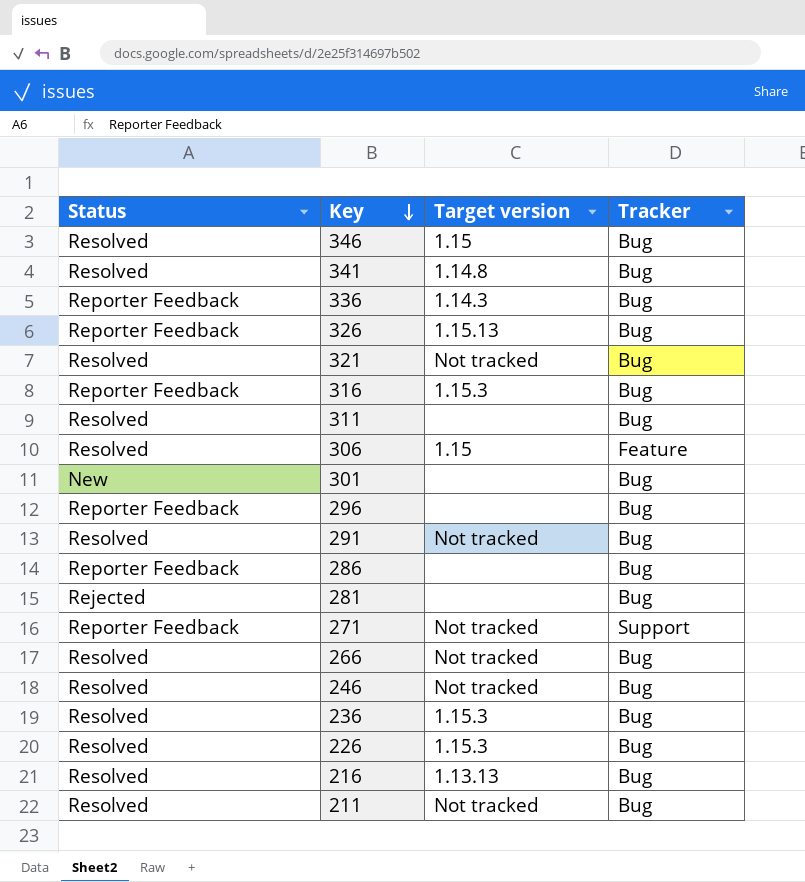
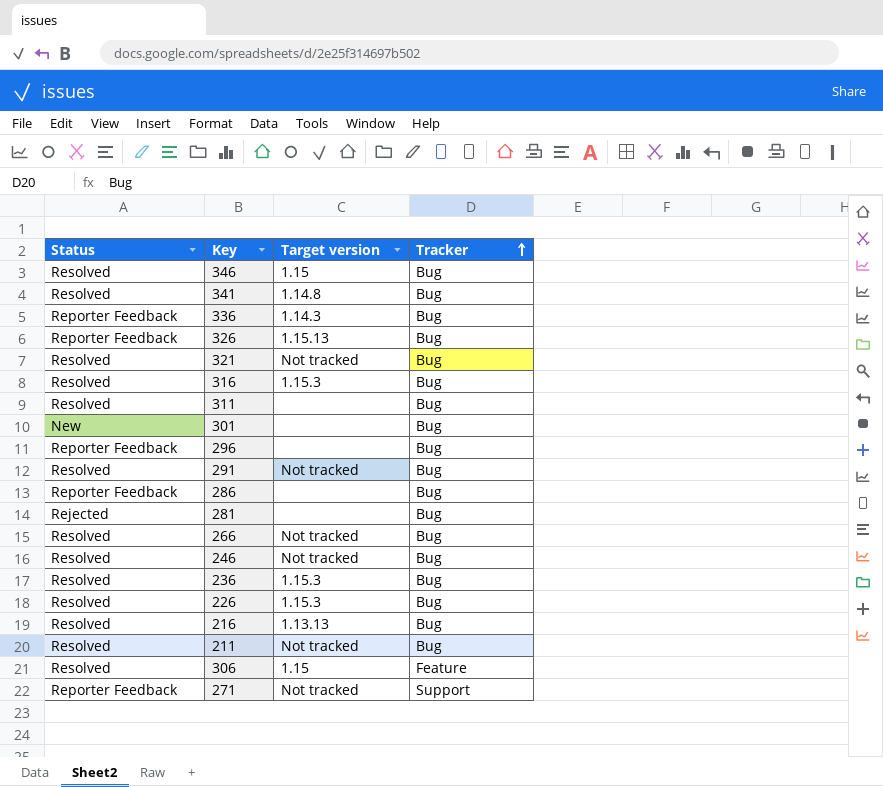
row order: Key descending -> Tracker ascending
316 | Status: Reporter Feedback -> Resolved

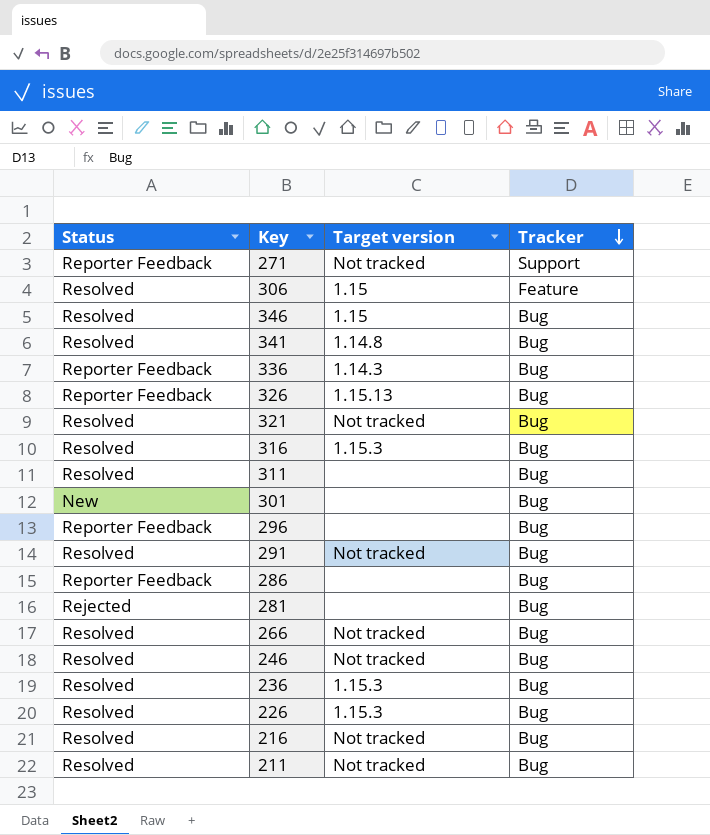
row order: Tracker ascending -> Tracker descending
216 | Target version: 1.13.13 -> Not tracked

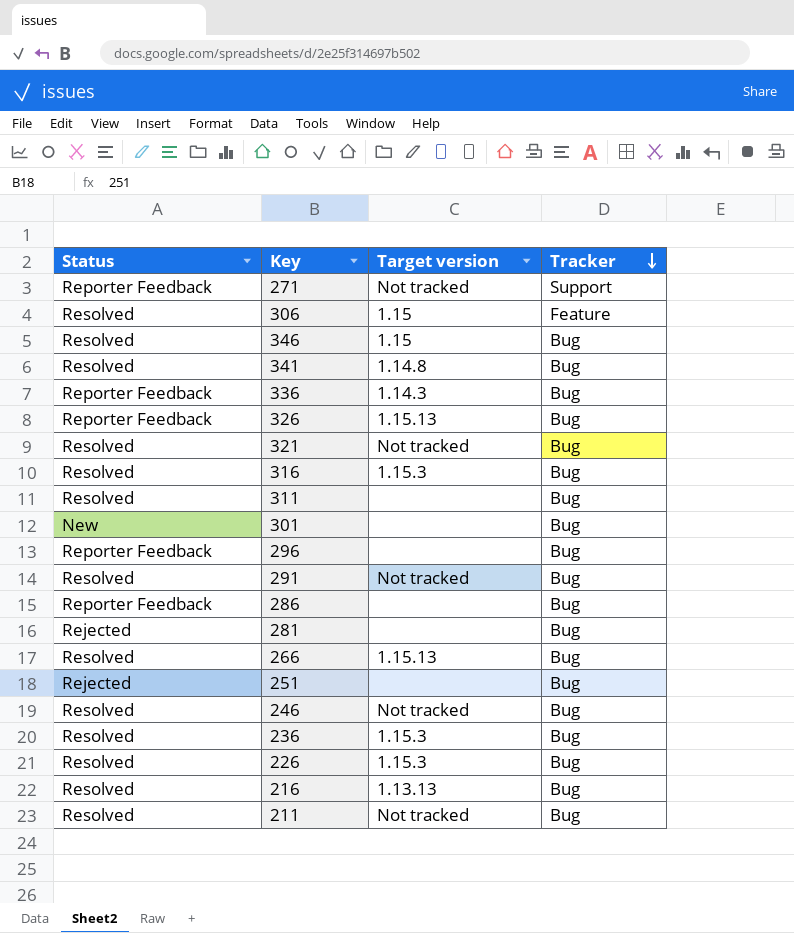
266 | Target version: Not tracked -> 1.15.13
row 251: none -> Rejected | none | Bug
216 | Target version: Not tracked -> 1.13.13

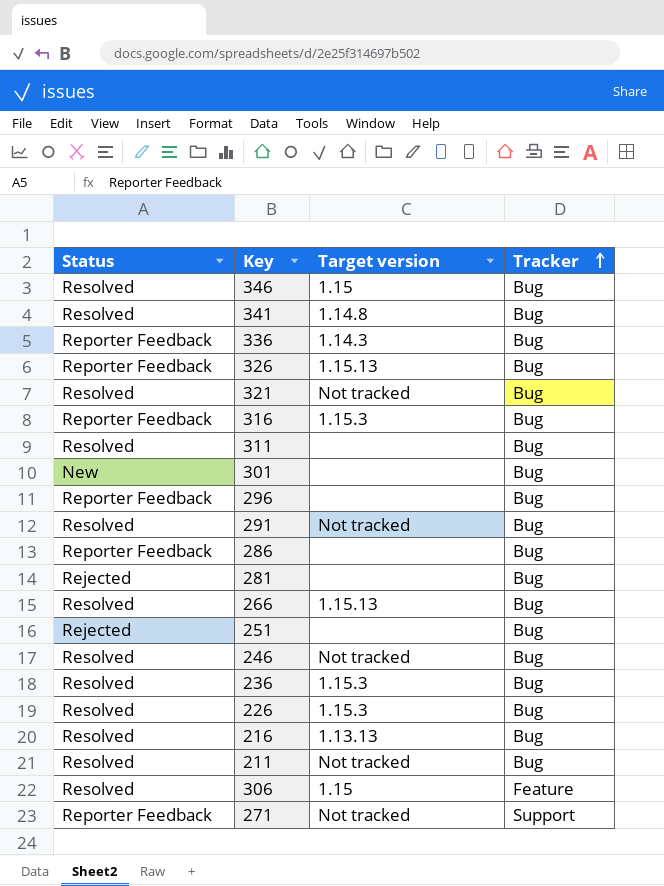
row order: Tracker descending -> Tracker ascending
316 | Status: Resolved -> Reporter Feedback

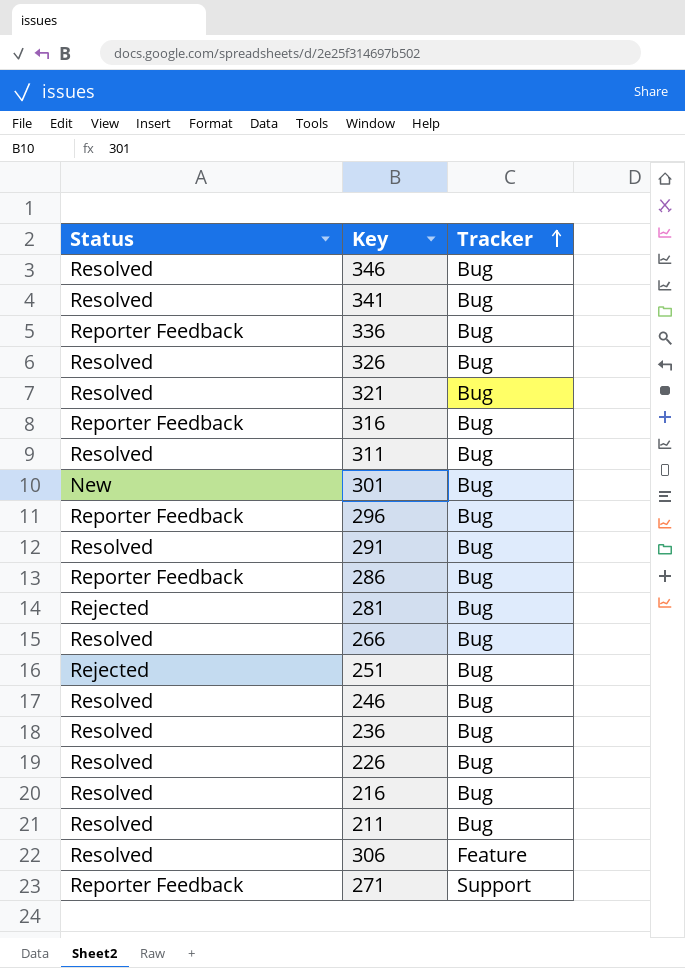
column Target version | position: 3 -> none
326 | Status: Reporter Feedback -> Resolved

